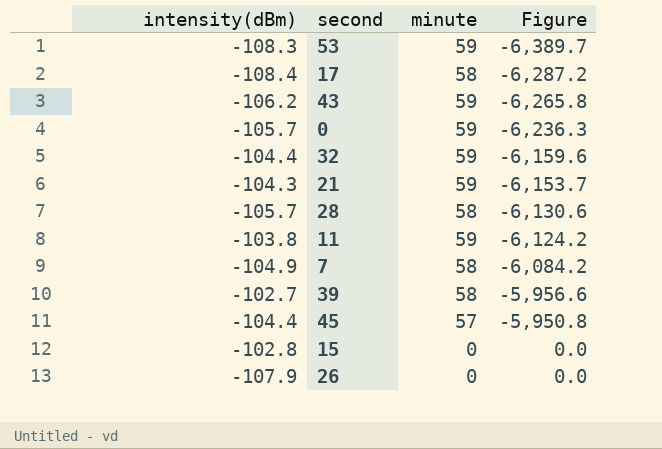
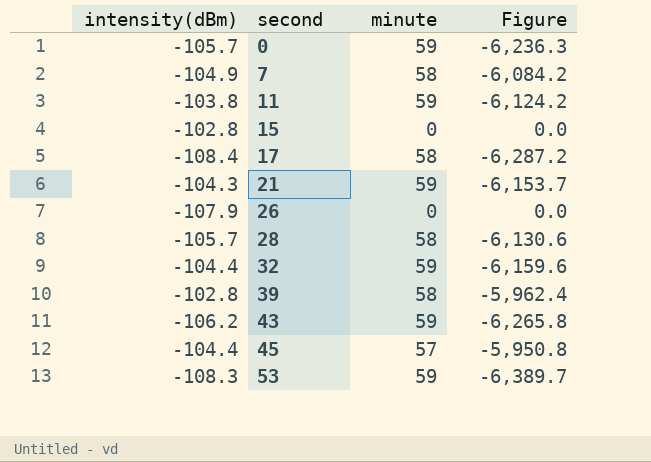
row order: Figure ascending -> second ascending
39 | intensity(dBm): -102.7 -> -102.8
39 | Figure: -5,956.6 -> -5,962.4

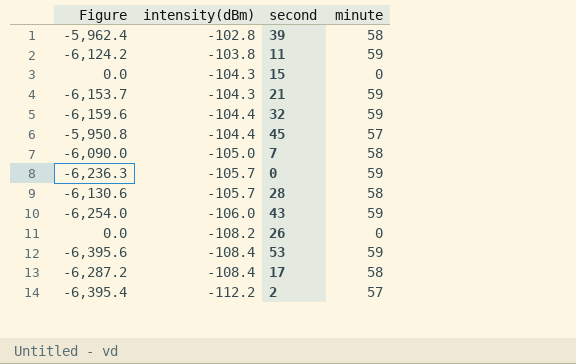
row order: second ascending -> intensity(dBm) descending
column Figure | position: 4 -> 1
15 | intensity(dBm): -102.8 -> -104.3
7 | Figure: -6,084.2 -> -6,090.0
7 | intensity(dBm): -104.9 -> -105.0
43 | Figure: -6,265.8 -> -6,254.0
43 | intensity(dBm): -106.2 -> -106.0
26 | intensity(dBm): -107.9 -> -108.2
53 | Figure: -6,389.7 -> -6,395.6
53 | intensity(dBm): -108.3 -> -108.4
row 2: none -> -6,395.4 | -112.2 | 57

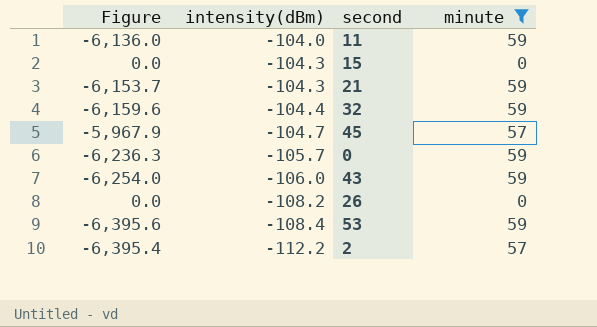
filter: none -> minute != 58
11 | Figure: -6,124.2 -> -6,136.0
11 | intensity(dBm): -103.8 -> -104.0
45 | Figure: -5,950.8 -> -5,967.9
45 | intensity(dBm): -104.4 -> -104.7

